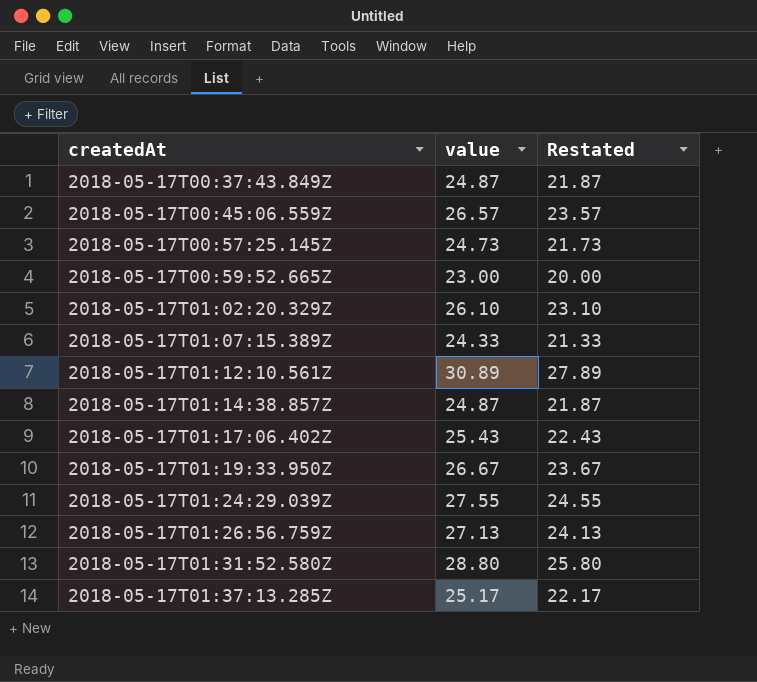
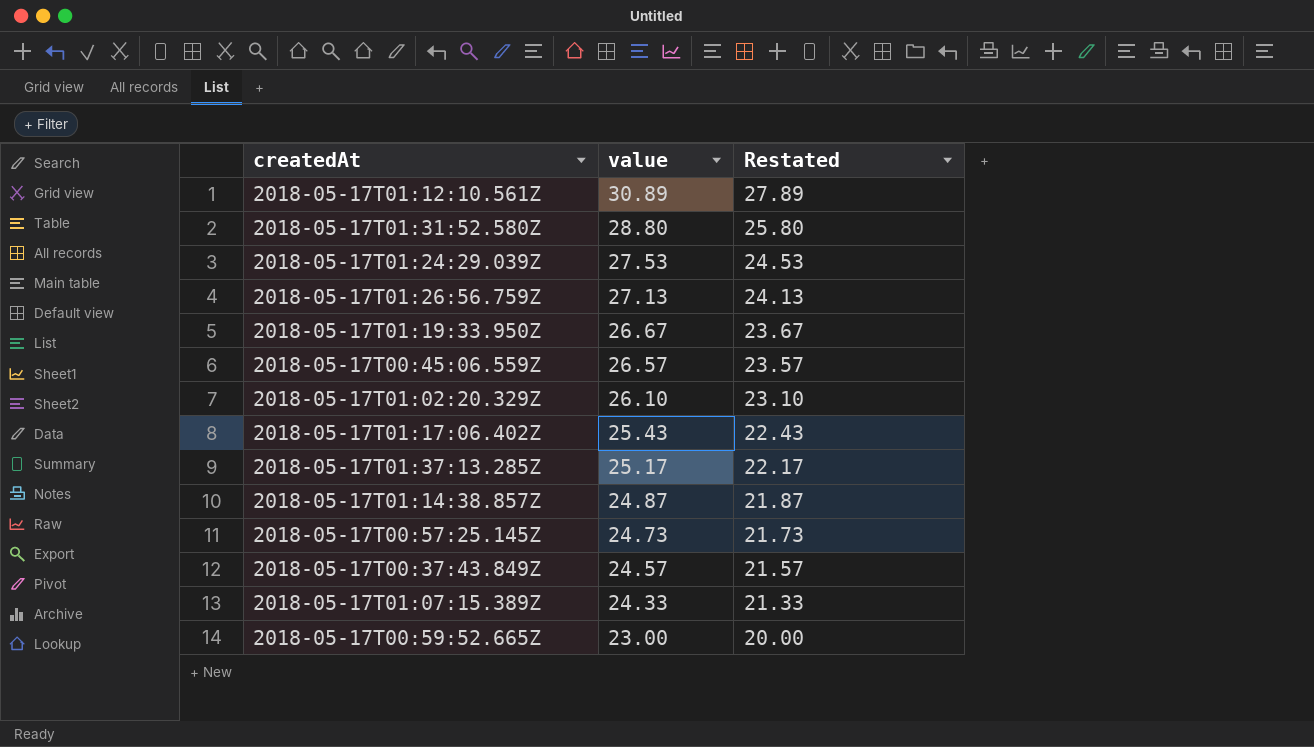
row order: createdAt ascending -> value descending
2018-05-17T01:24:29.039Z | value: 27.55 -> 27.53
2018-05-17T01:24:29.039Z | Restated: 24.55 -> 24.53
2018-05-17T00:37:43.849Z | value: 24.87 -> 24.57
2018-05-17T00:37:43.849Z | Restated: 21.87 -> 21.57

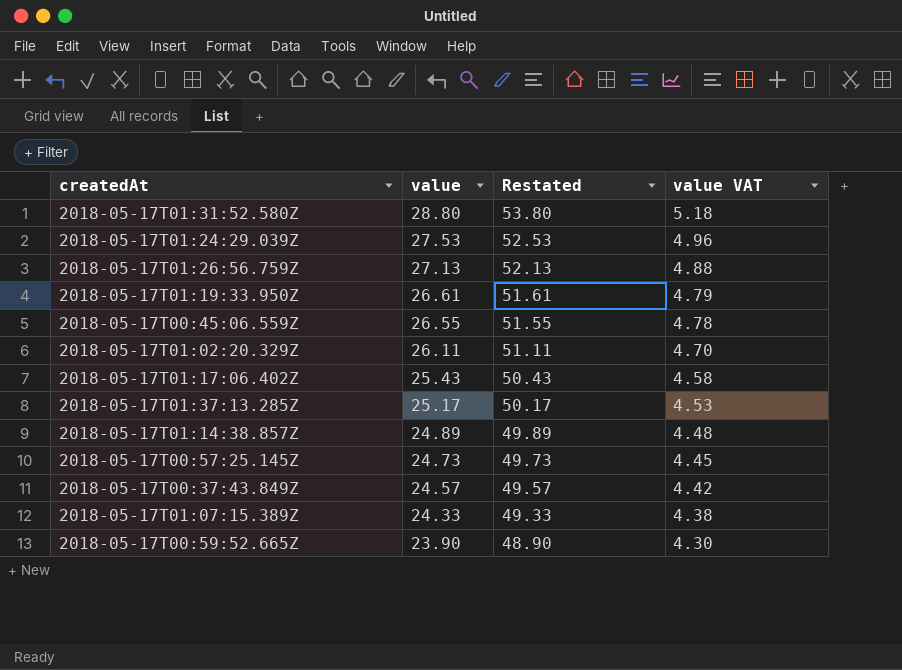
column Restated | formula: [value] - 3 -> [value] + 25
column value VAT | formula: none -> [value] * 0.18
row 2018-05-17T01:12:10.561Z: 30.89 | 27.89 -> none
2018-05-17T01:19:33.950Z | value: 26.67 -> 26.61
2018-05-17T00:45:06.559Z | value: 26.57 -> 26.55
2018-05-17T01:02:20.329Z | value: 26.10 -> 26.11
2018-05-17T01:14:38.857Z | value: 24.87 -> 24.89
2018-05-17T00:59:52.665Z | value: 23.00 -> 23.90

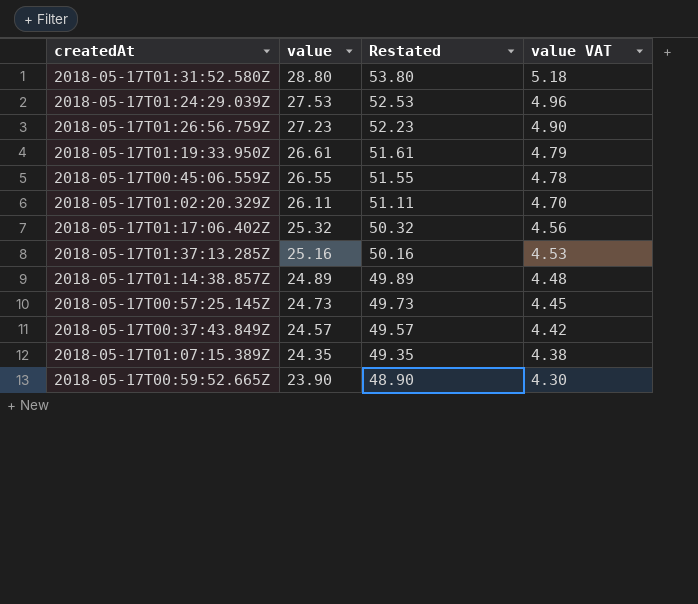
2018-05-17T01:26:56.759Z | value: 27.13 -> 27.23
2018-05-17T01:26:56.759Z | Restated: 52.13 -> 52.23
2018-05-17T01:26:56.759Z | value VAT: 4.88 -> 4.90
2018-05-17T01:17:06.402Z | value: 25.43 -> 25.32
2018-05-17T01:17:06.402Z | Restated: 50.43 -> 50.32
2018-05-17T01:17:06.402Z | value VAT: 4.58 -> 4.56
2018-05-17T01:37:13.285Z | value: 25.17 -> 25.16
2018-05-17T01:37:13.285Z | Restated: 50.17 -> 50.16
2018-05-17T01:07:15.389Z | value: 24.33 -> 24.35
2018-05-17T01:07:15.389Z | Restated: 49.33 -> 49.35

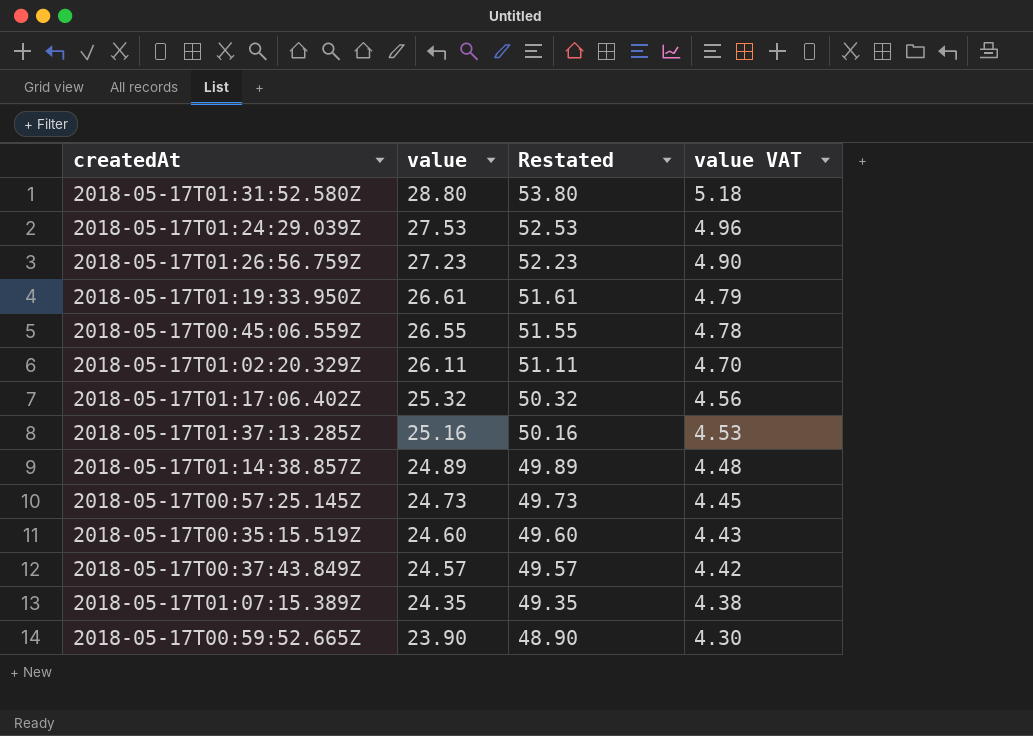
row 2018-05-17T00:35:15.519Z: none -> 24.60 | 49.60 | 4.43

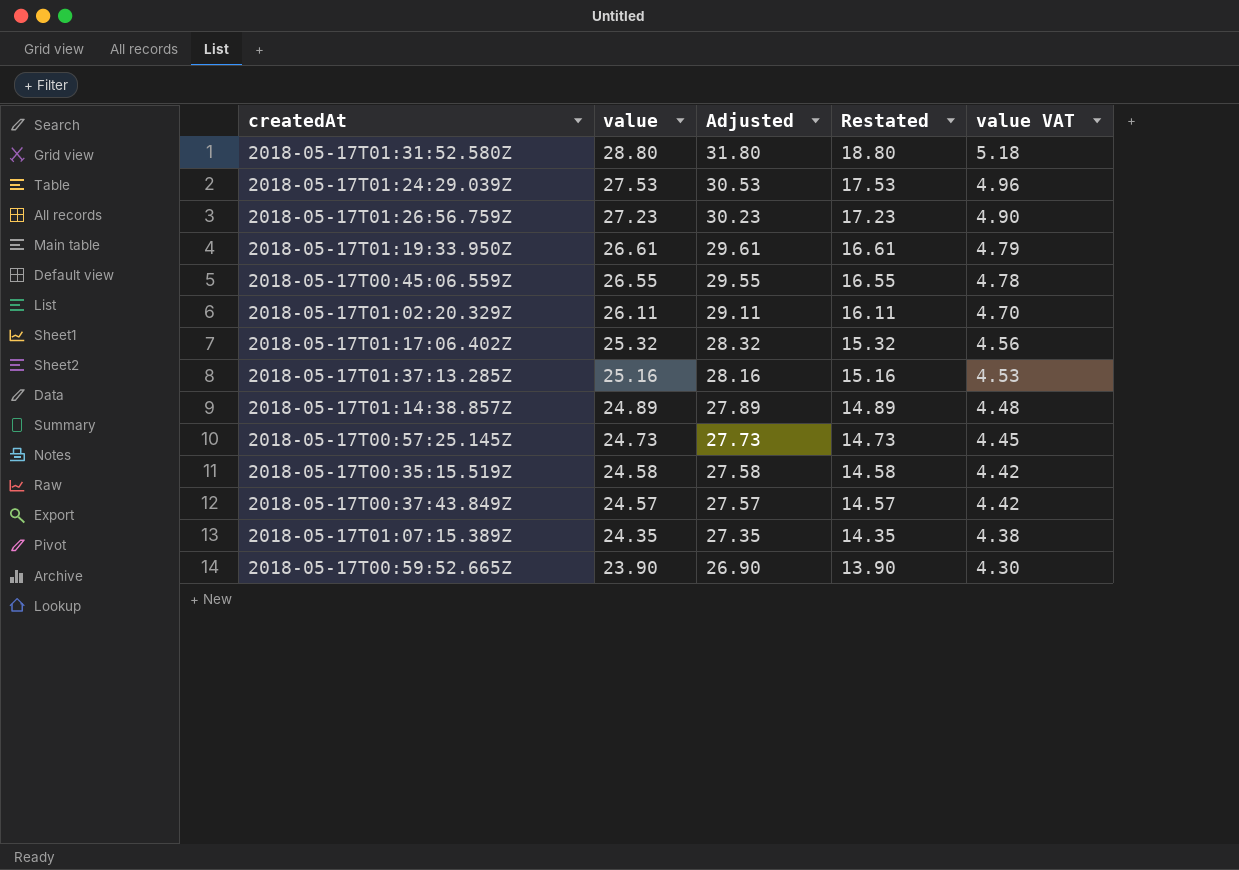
column Adjusted | formula: none -> [value] + 3
column Restated | formula: [value] + 25 -> [value] - 10
2018-05-17T00:35:15.519Z | value: 24.60 -> 24.58
2018-05-17T00:35:15.519Z | value VAT: 4.43 -> 4.42

